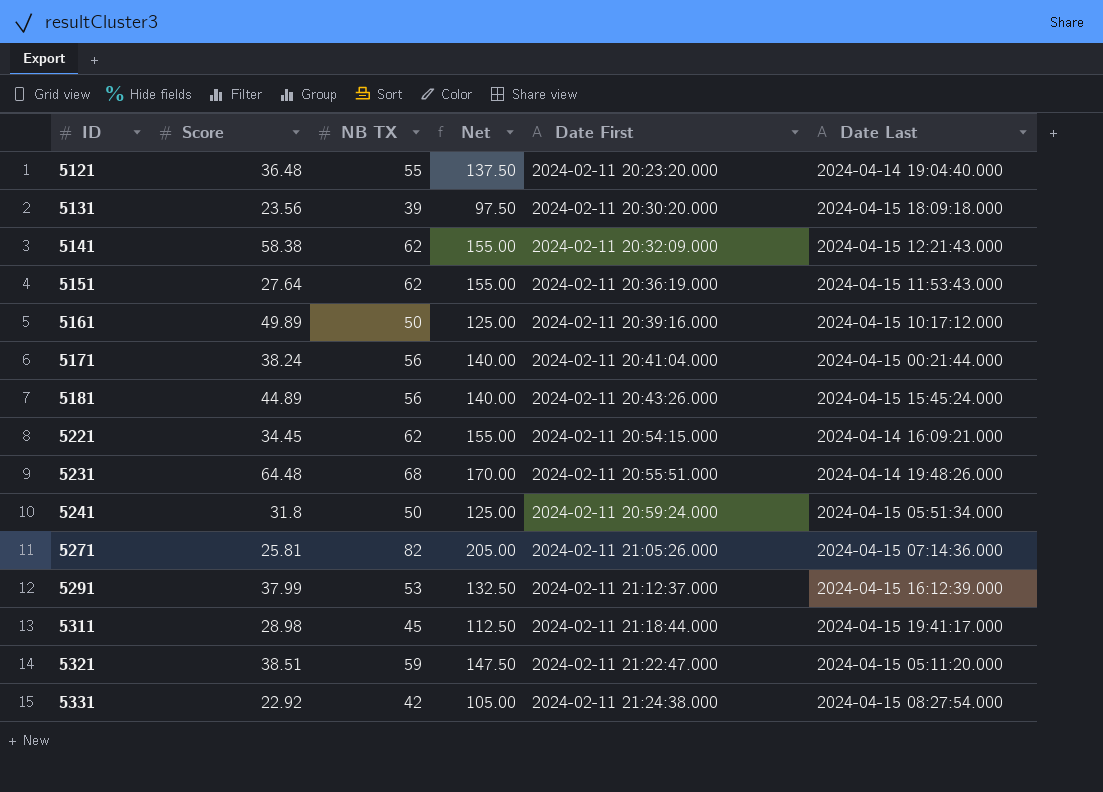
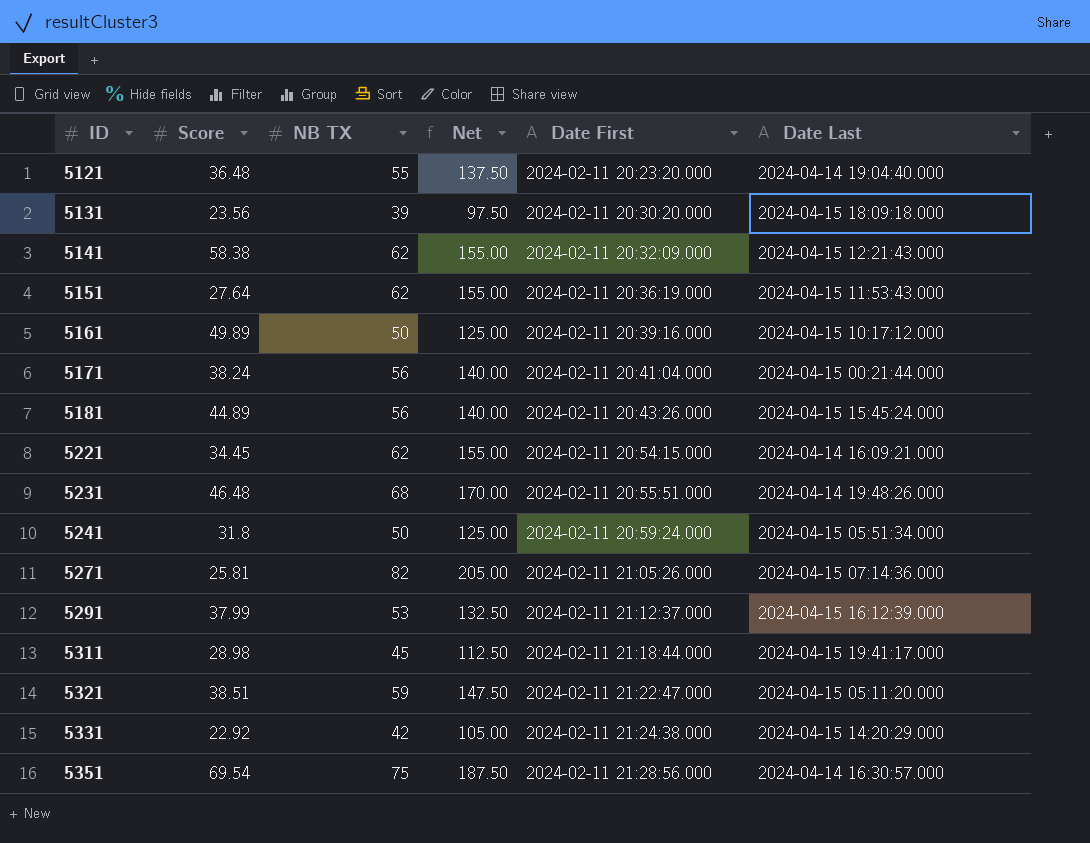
5231 | Score: 64.48 -> 46.48
5331 | Date Last: 2024-04-15 08:27:54.000 -> 2024-04-15 14:20:29.000
row 5351: none -> 69.54 | 75 | 187.50 | 2024-02-11 21:28:56.000 | 2024-04-14 16:30:57.000

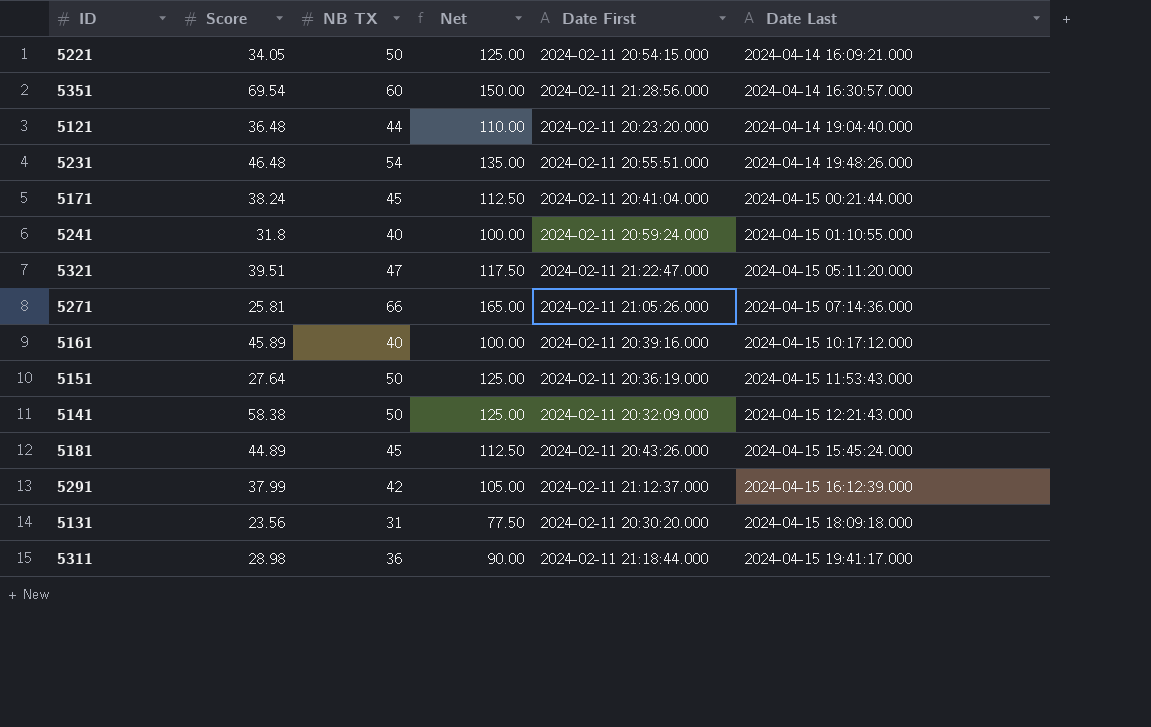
row order: ID ascending -> Date Last ascending
row 5331: 22.92 | 42 | 105.00 | 2024-02-11 21:24:38.000 | 2024-04-15 14:20:29.000 -> none
5221 | Score: 34.45 -> 34.05
5221 | NB TX: 62 -> 50
5221 | Net: 155.00 -> 125.00
5351 | NB TX: 75 -> 60
5351 | Net: 187.50 -> 150.00
5121 | NB TX: 55 -> 44
5121 | Net: 137.50 -> 110.00
5231 | NB TX: 68 -> 54
5231 | Net: 170.00 -> 135.00
5171 | NB TX: 56 -> 45
5171 | Net: 140.00 -> 112.50
5241 | NB TX: 50 -> 40
5241 | Net: 125.00 -> 100.00
5241 | Date Last: 2024-04-15 05:51:34.000 -> 2024-04-15 01:10:55.000
5321 | Score: 38.51 -> 39.51
5321 | NB TX: 59 -> 47
5321 | Net: 147.50 -> 117.50
5271 | NB TX: 82 -> 66
5271 | Net: 205.00 -> 165.00
5161 | Score: 49.89 -> 45.89
5161 | NB TX: 50 -> 40
5161 | Net: 125.00 -> 100.00
5151 | NB TX: 62 -> 50
5151 | Net: 155.00 -> 125.00
5141 | NB TX: 62 -> 50
5141 | Net: 155.00 -> 125.00
5181 | NB TX: 56 -> 45
5181 | Net: 140.00 -> 112.50
5291 | NB TX: 53 -> 42
5291 | Net: 132.50 -> 105.00
5131 | NB TX: 39 -> 31
5131 | Net: 97.50 -> 77.50
5311 | NB TX: 45 -> 36
5311 | Net: 112.50 -> 90.00

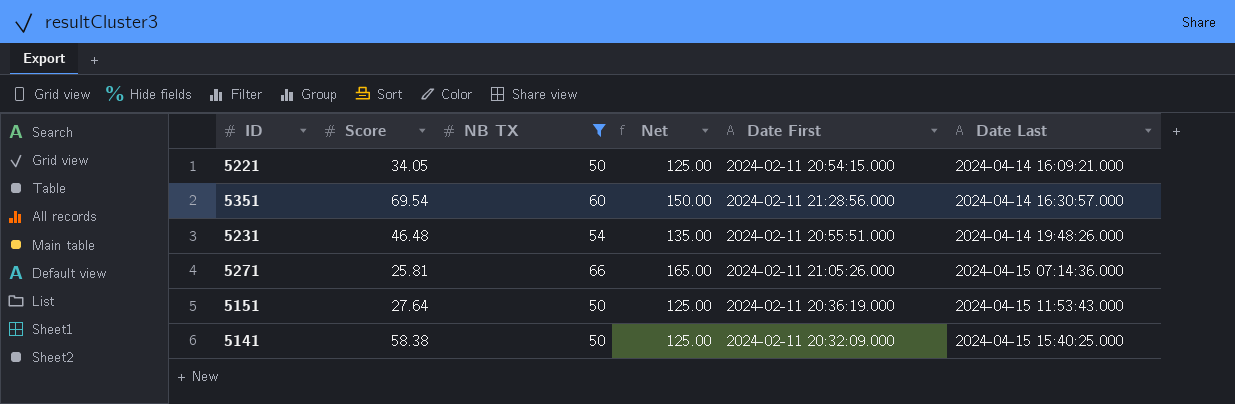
filter: none -> NB TX >= 50
5141 | Date Last: 2024-04-15 12:21:43.000 -> 2024-04-15 15:40:25.000

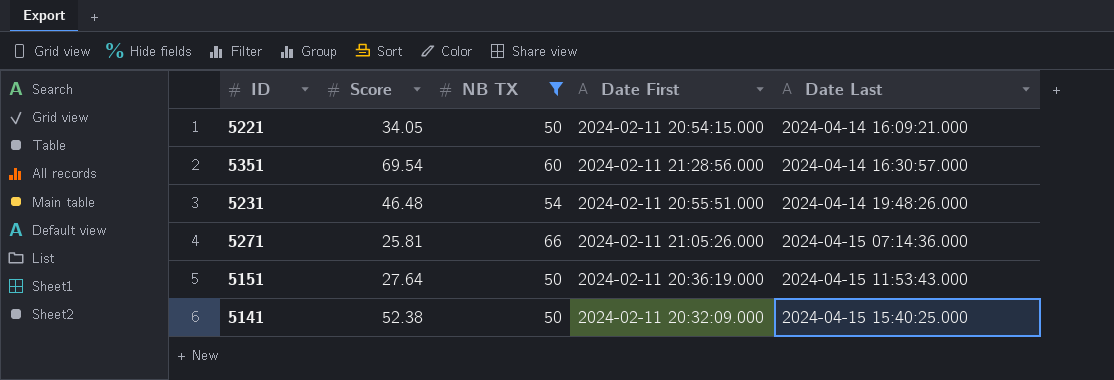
column Net | formula: [NB TX] * 2.5 -> none
5141 | Score: 58.38 -> 52.38

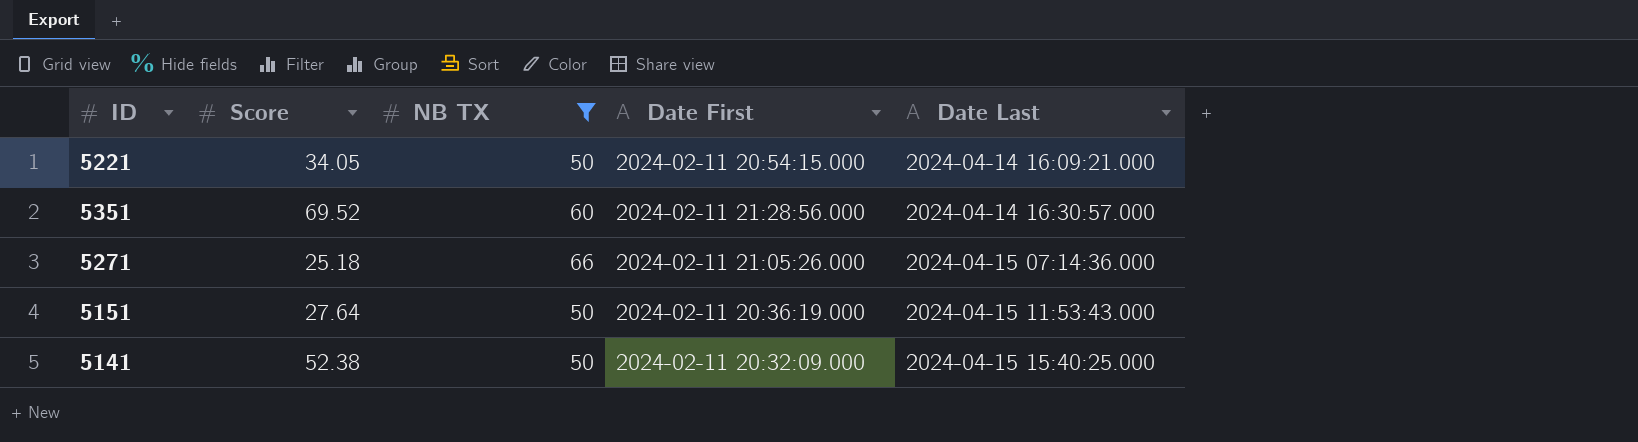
row 5231: 46.48 | 54 | 2024-02-11 20:55:51.000 | 2024-04-14 19:48:26.000 -> none
5351 | Score: 69.54 -> 69.52
5271 | Score: 25.81 -> 25.18

